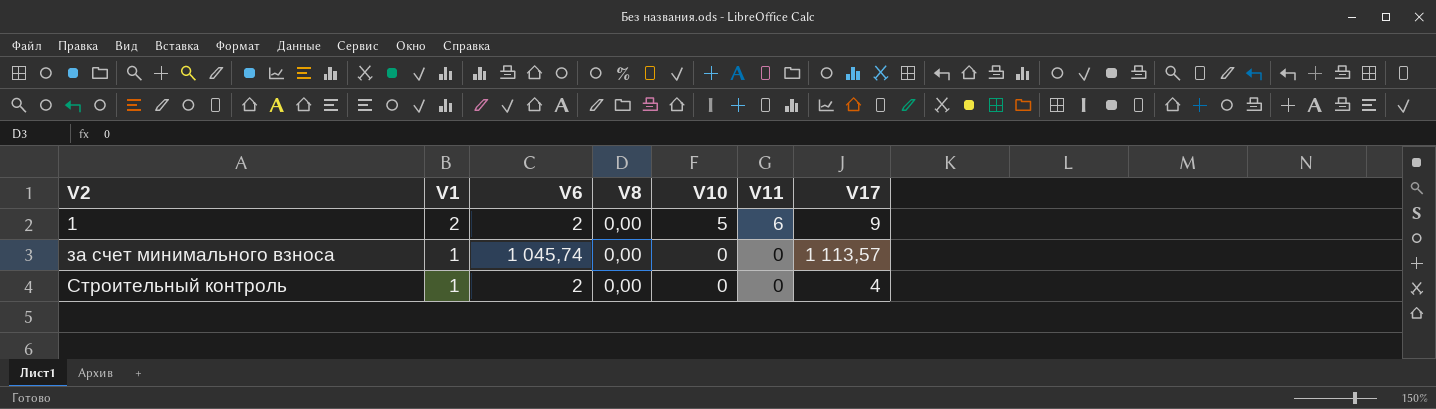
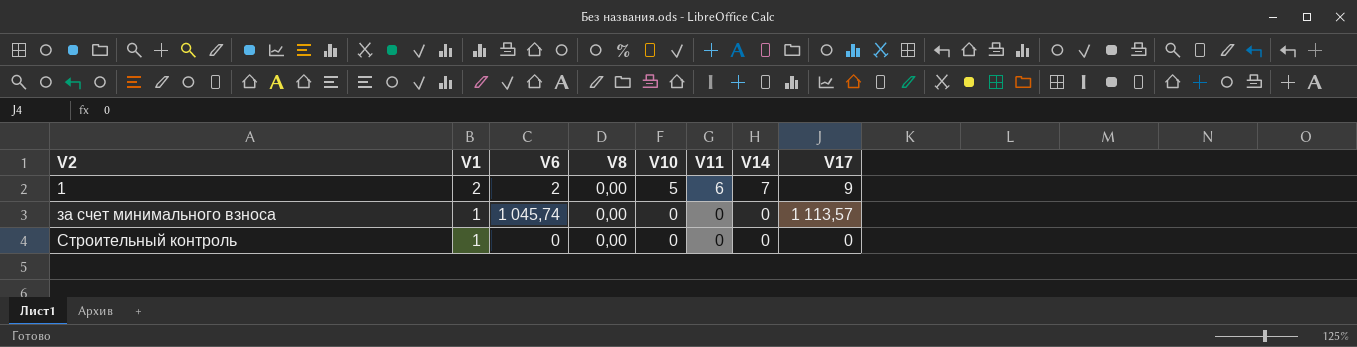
column V14 | position: none -> 7
Строительный контроль | V6: 2 -> 0
Строительный контроль | V17: 4 -> 0

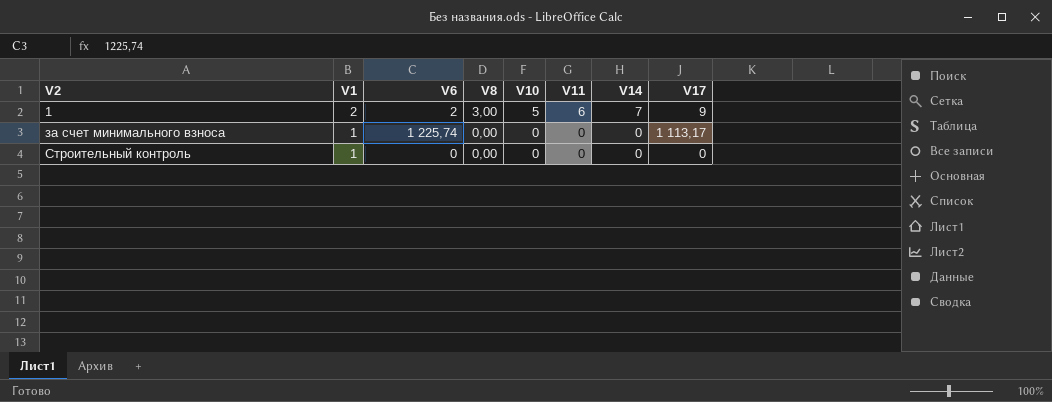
1 | V8: 0,00 -> 3,00
за счет минимального взноса | V6: 1 045,74 -> 1 225,74
за счет минимального взноса | V17: 1 113,57 -> 1 113,17

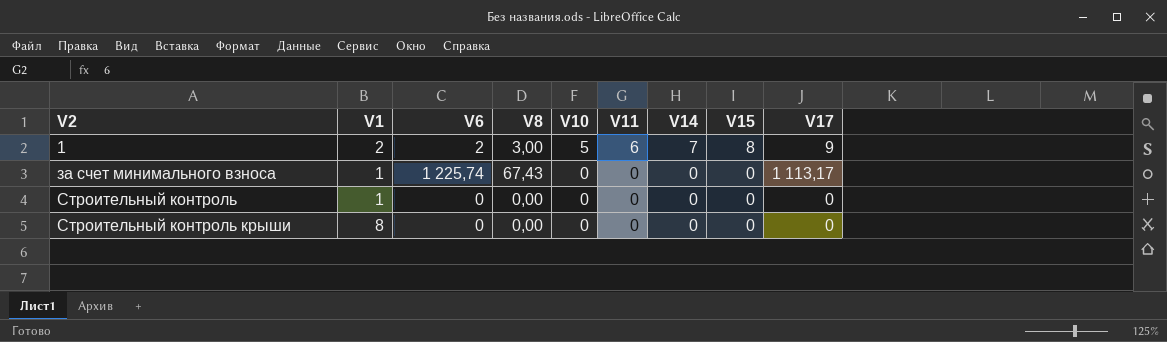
column V15 | position: none -> 8
за счет минимального взноса | V8: 0,00 -> 67,43
row Строительный контроль крыши: none -> 8 | 0 | 0,00 | 0 | 0 | 0 | 0 | 0

